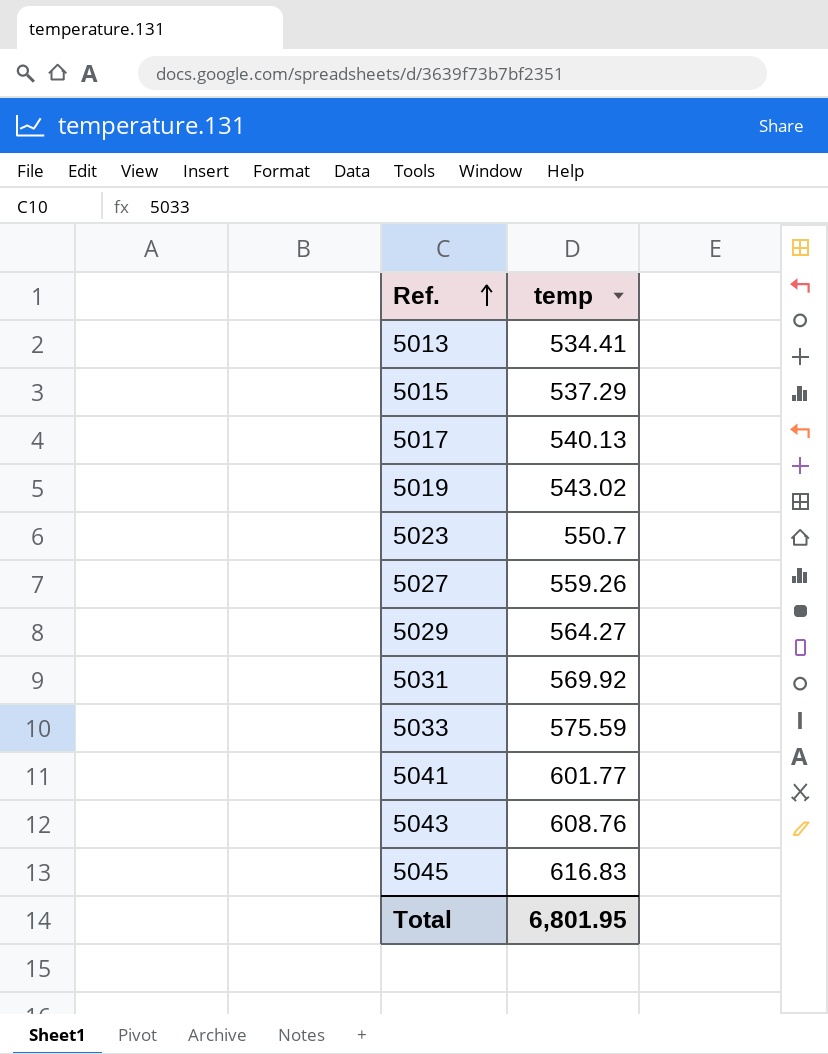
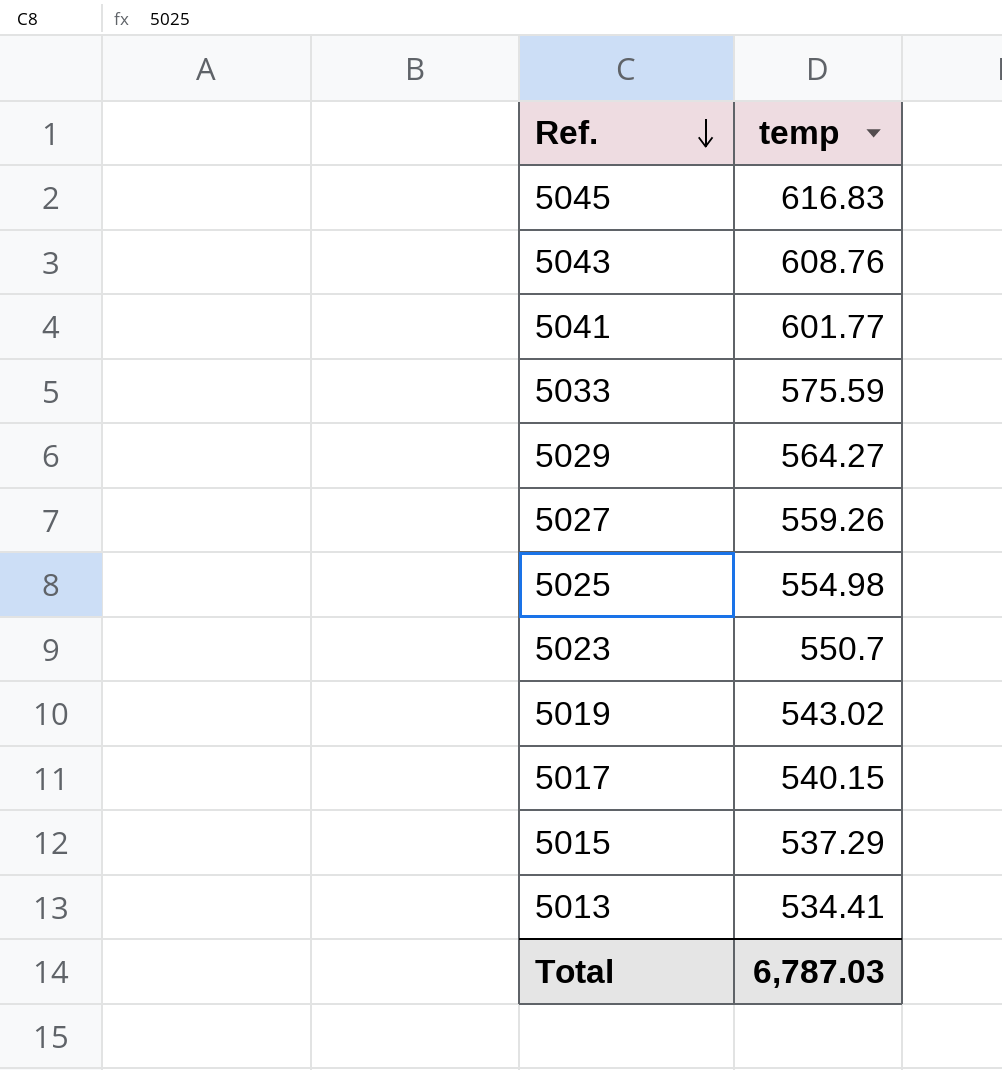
row order: Ref. ascending -> Ref. descending
row 5031: 569.92 -> none
row 5025: none -> 554.98
5017 | temp: 540.13 -> 540.15
Total | temp: 6,801.95 -> 6,787.03

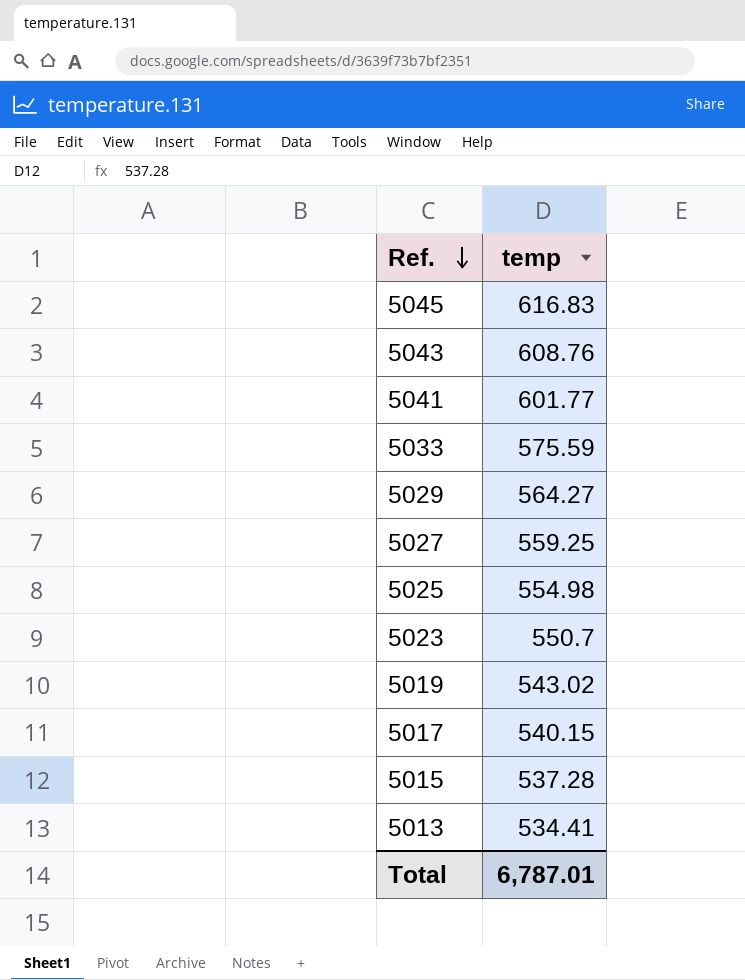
5027 | temp: 559.26 -> 559.25
5015 | temp: 537.29 -> 537.28
Total | temp: 6,787.03 -> 6,787.01

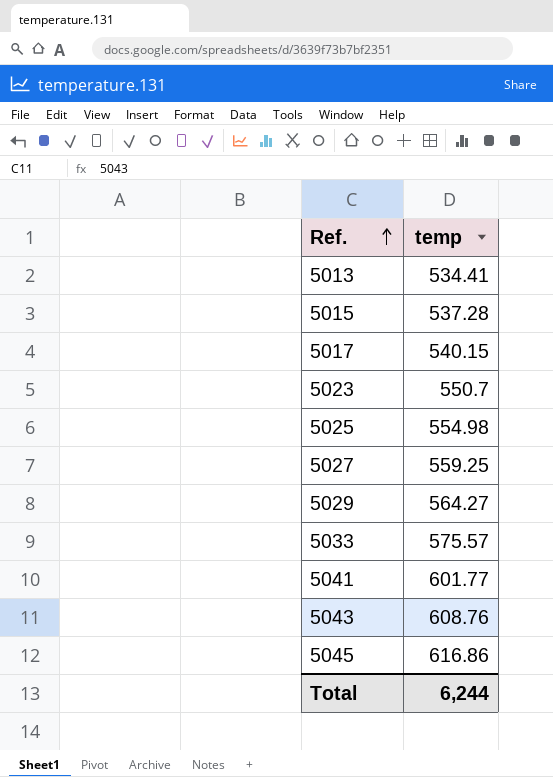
row order: Ref. descending -> Ref. ascending
row 5019: 543.02 -> none
5033 | temp: 575.59 -> 575.57
5045 | temp: 616.83 -> 616.86
Total | temp: 6,787.01 -> 6,244

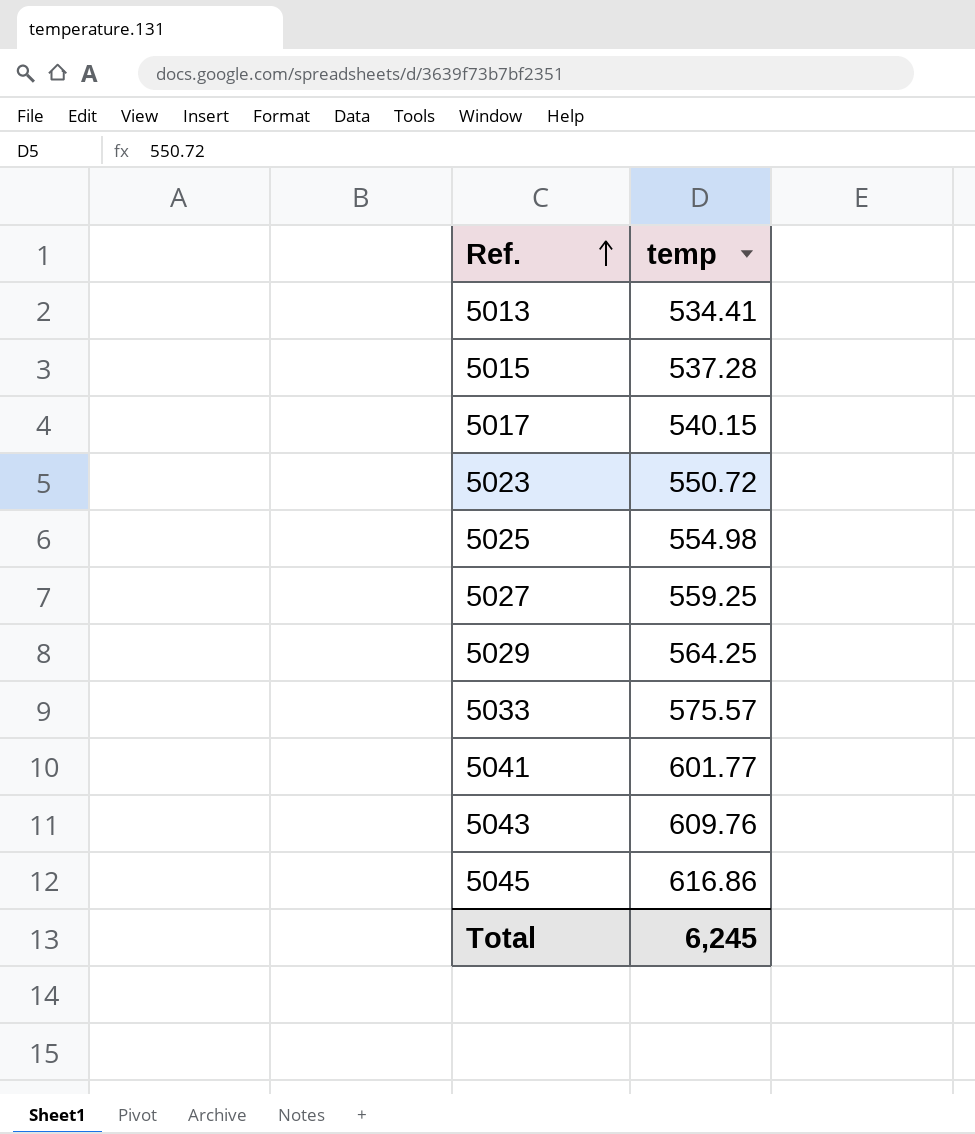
5023 | temp: 550.7 -> 550.72
5029 | temp: 564.27 -> 564.25
5043 | temp: 608.76 -> 609.76
Total | temp: 6,244 -> 6,245

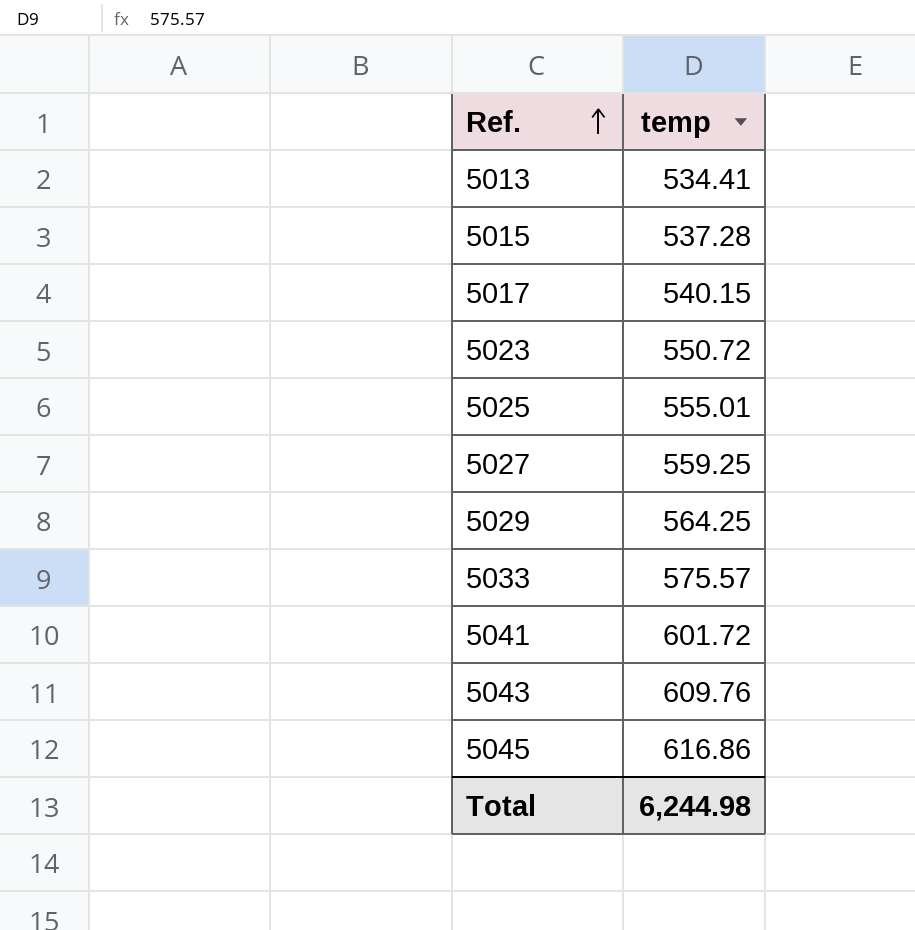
5025 | temp: 554.98 -> 555.01
5041 | temp: 601.77 -> 601.72
Total | temp: 6,245 -> 6,244.98

